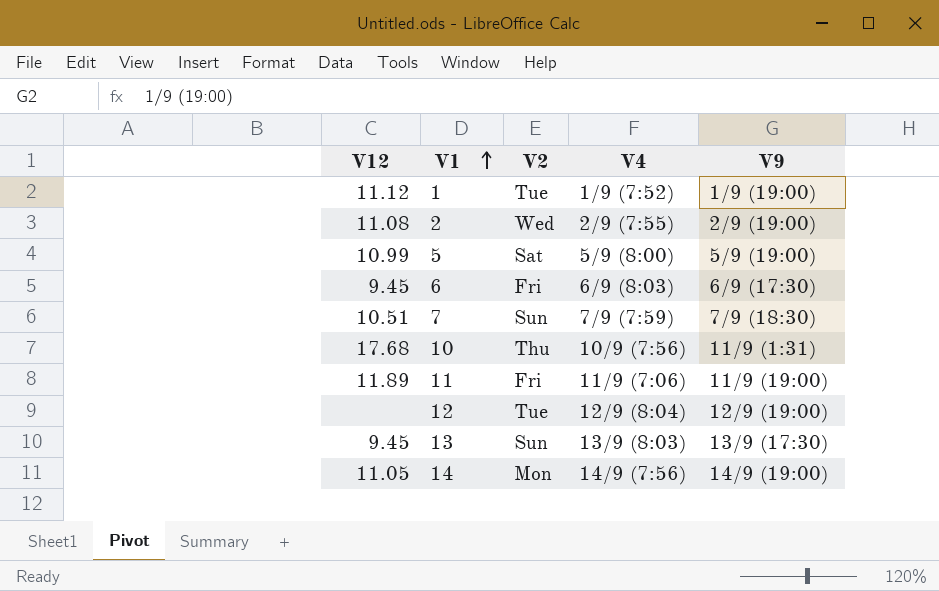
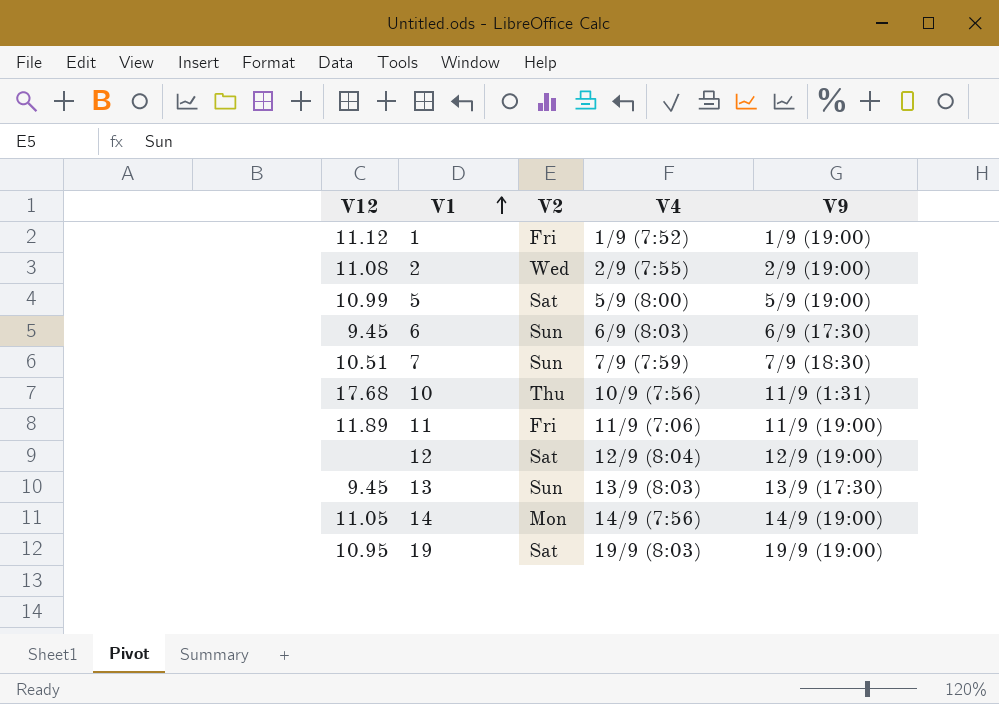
1 | V2: Tue -> Fri
6 | V2: Fri -> Sun
12 | V2: Tue -> Sat
row 19: none -> 10.95 | Sat | 19/9 (8:03) | 19/9 (19:00)

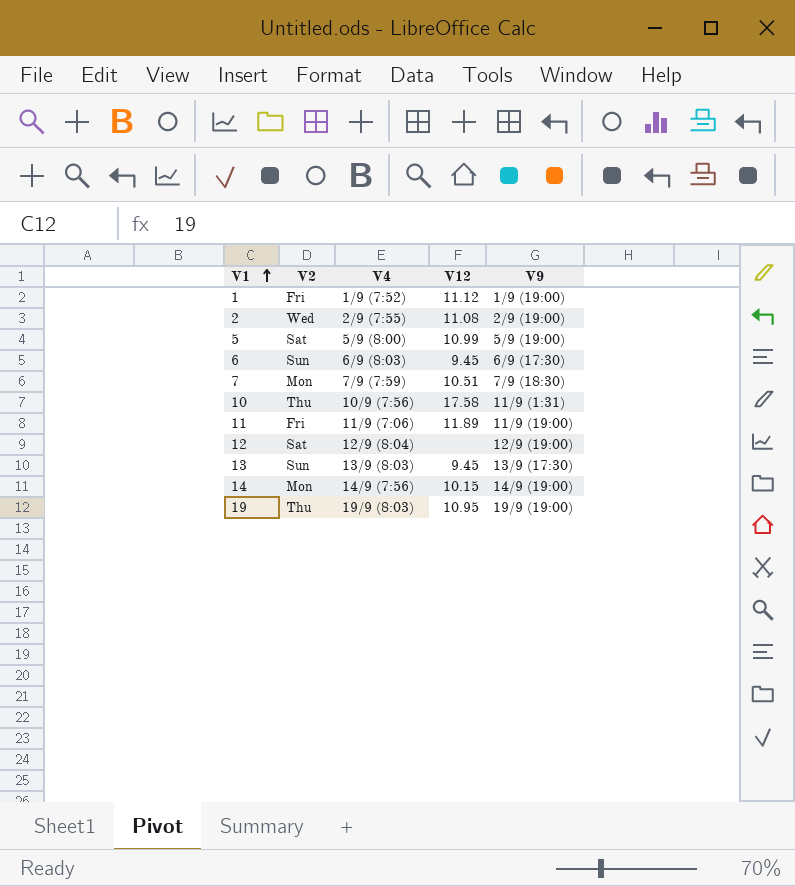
column V12 | position: 1 -> 4
7 | V2: Sun -> Mon
10 | V12: 17.68 -> 17.58
14 | V12: 11.05 -> 10.15
19 | V2: Sat -> Thu

